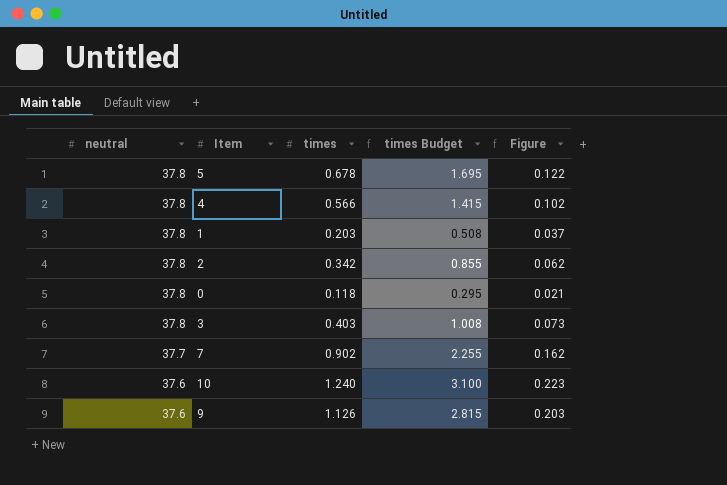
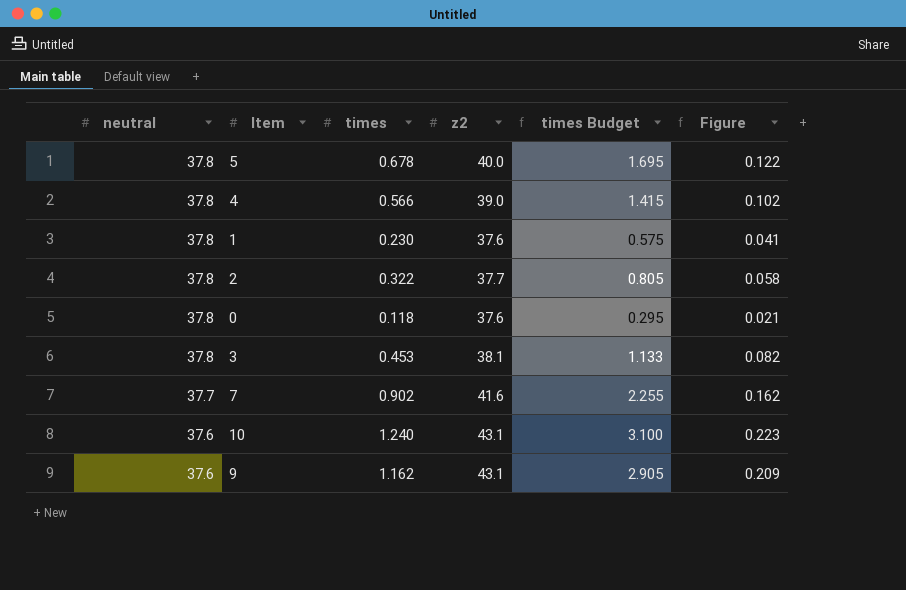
column z2 | position: none -> 4
1 | times: 0.203 -> 0.230
1 | times Budget: 0.508 -> 0.575
1 | Figure: 0.037 -> 0.041
2 | times: 0.342 -> 0.322
2 | times Budget: 0.855 -> 0.805
2 | Figure: 0.062 -> 0.058
3 | times: 0.403 -> 0.453
3 | times Budget: 1.008 -> 1.133
3 | Figure: 0.073 -> 0.082
9 | times: 1.126 -> 1.162
9 | times Budget: 2.815 -> 2.905
9 | Figure: 0.203 -> 0.209

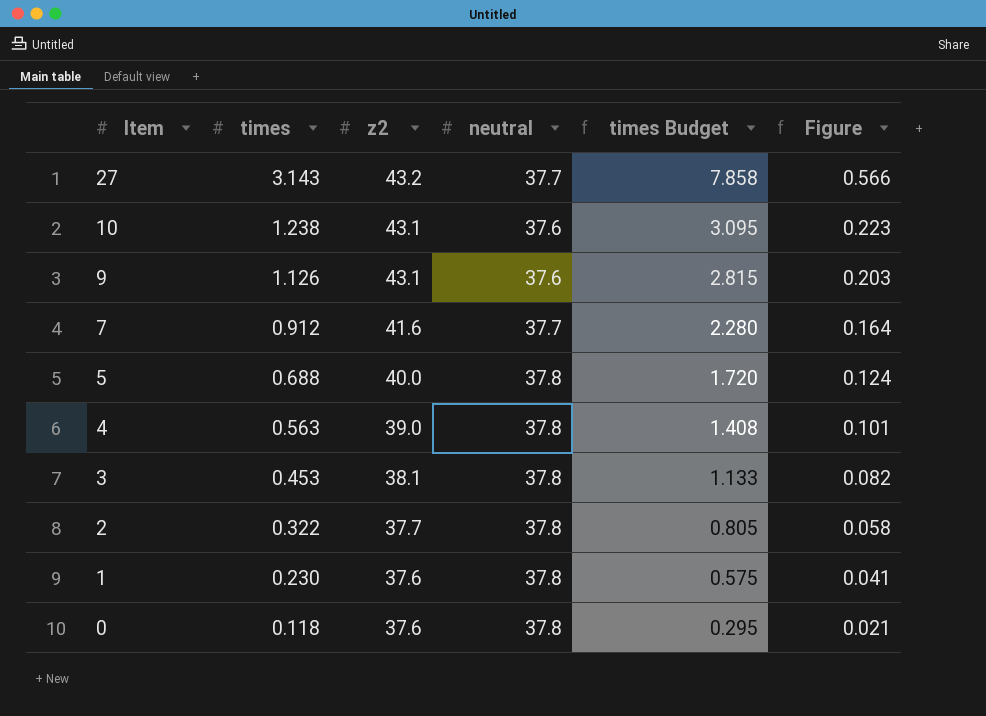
row order: neutral descending -> Item descending
column neutral | position: 1 -> 4
row 27: none -> 3.143 | 43.2 | 37.7 | 7.858 | 0.566
10 | times: 1.240 -> 1.238
10 | times Budget: 3.100 -> 3.095
9 | times: 1.162 -> 1.126
9 | times Budget: 2.905 -> 2.815
9 | Figure: 0.209 -> 0.203
7 | times: 0.902 -> 0.912
7 | times Budget: 2.255 -> 2.280
7 | Figure: 0.162 -> 0.164
5 | times: 0.678 -> 0.688
5 | times Budget: 1.695 -> 1.720
5 | Figure: 0.122 -> 0.124
4 | times: 0.566 -> 0.563
4 | times Budget: 1.415 -> 1.408
4 | Figure: 0.102 -> 0.101

